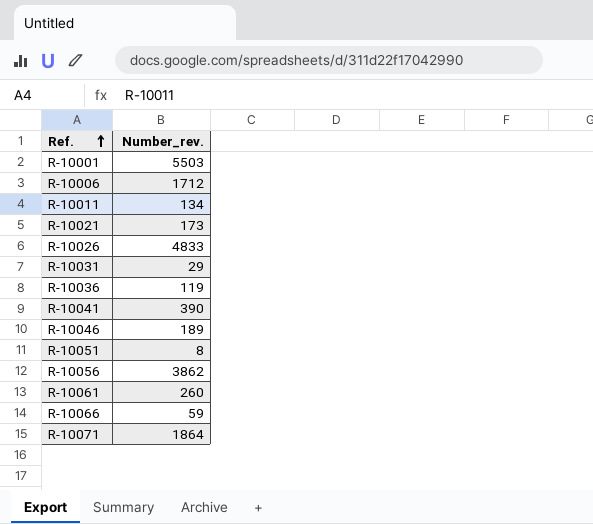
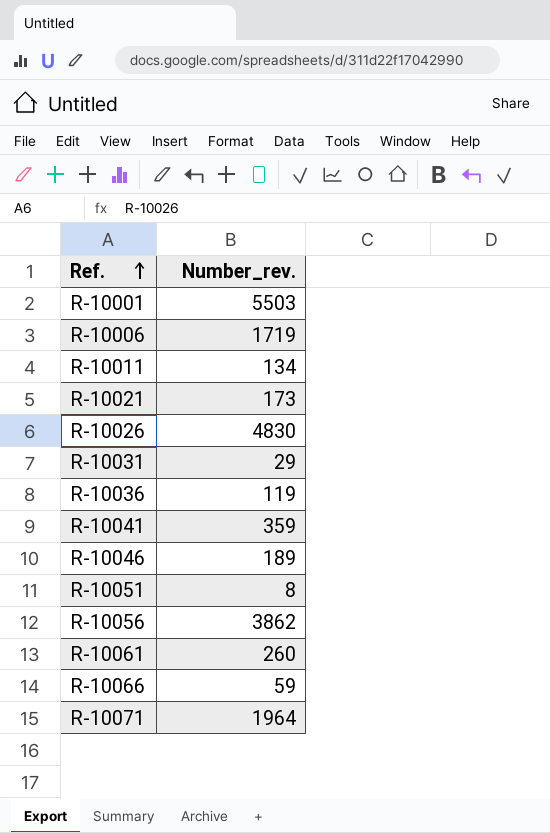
R-10006 | Number_rev.: 1712 -> 1719
R-10026 | Number_rev.: 4833 -> 4830
R-10041 | Number_rev.: 390 -> 359
R-10071 | Number_rev.: 1864 -> 1964

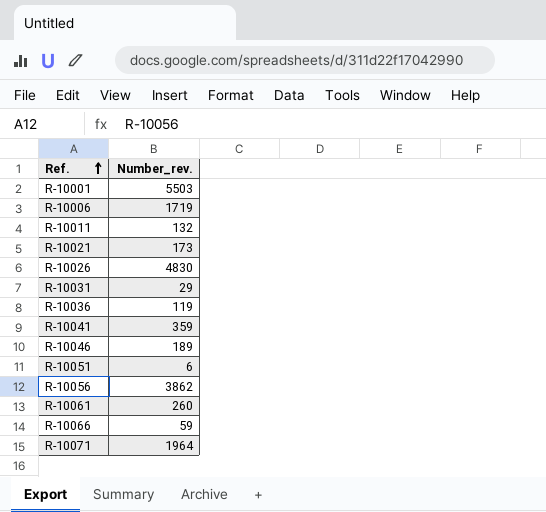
R-10011 | Number_rev.: 134 -> 132
R-10051 | Number_rev.: 8 -> 6

